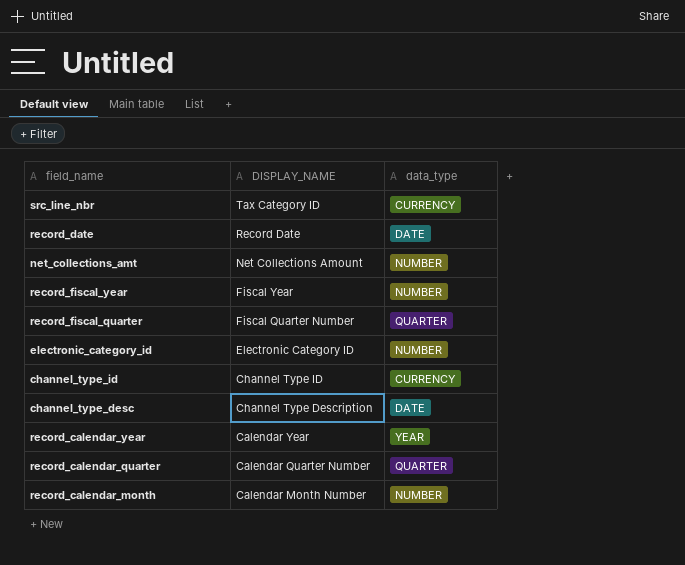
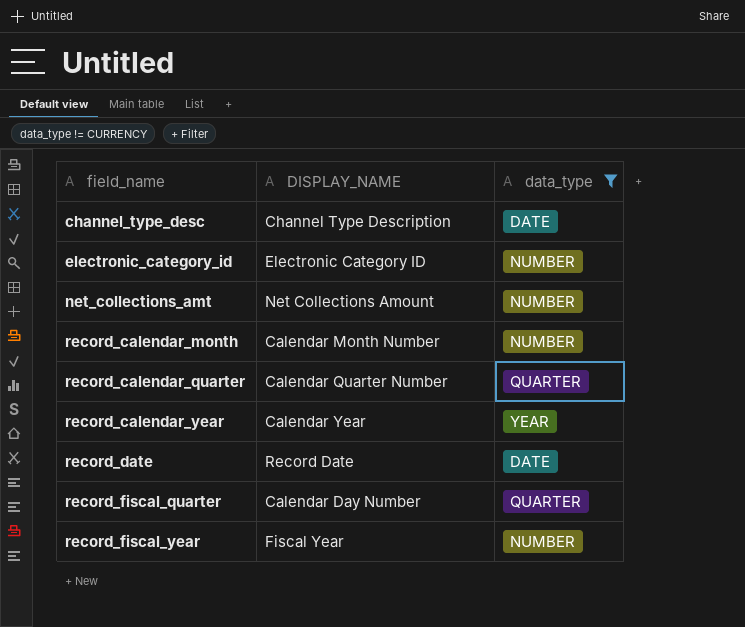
filter: none -> data_type != CURRENCY
row order: DISPLAY_NAME descending -> field_name ascending
record_fiscal_quarter | DISPLAY_NAME: Fiscal Quarter Number -> Calendar Day Number

